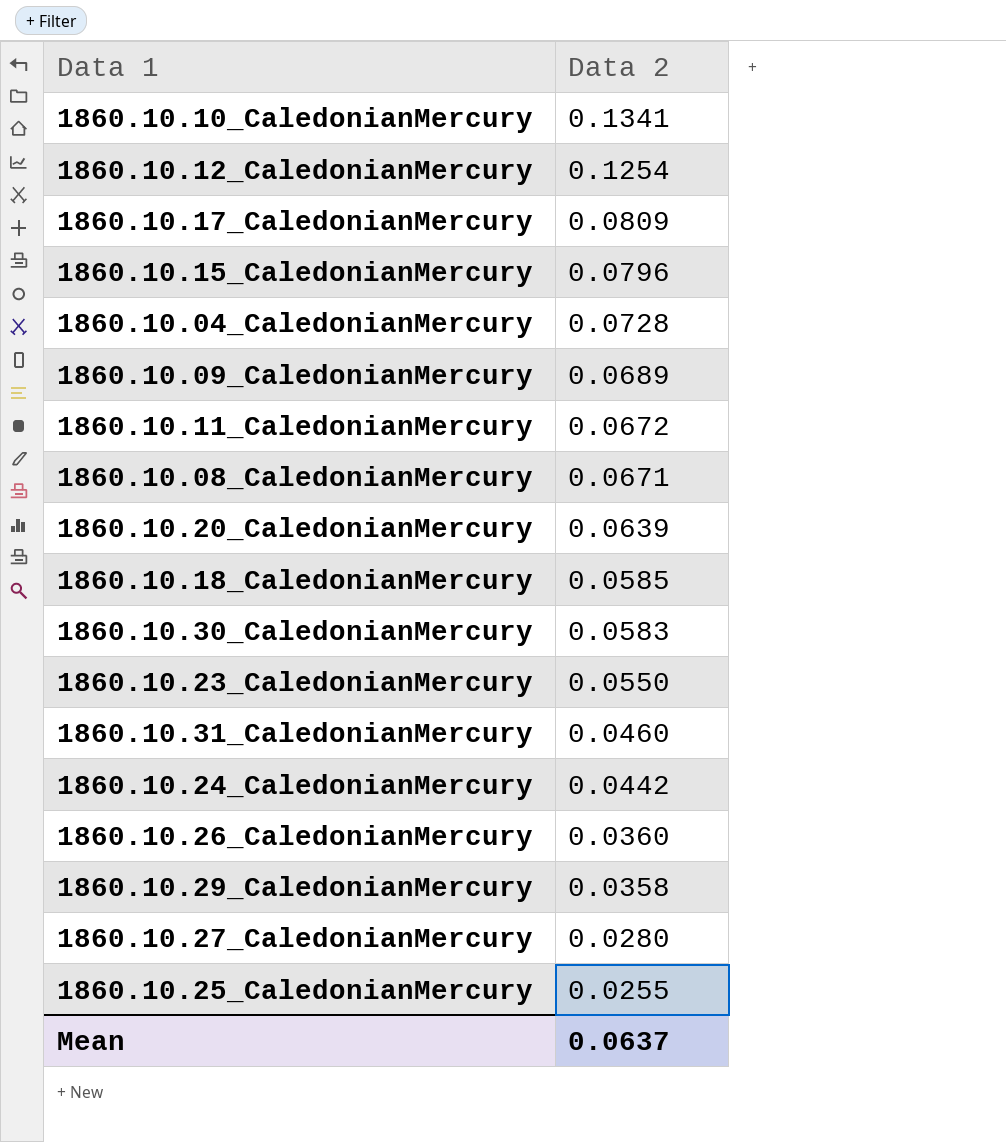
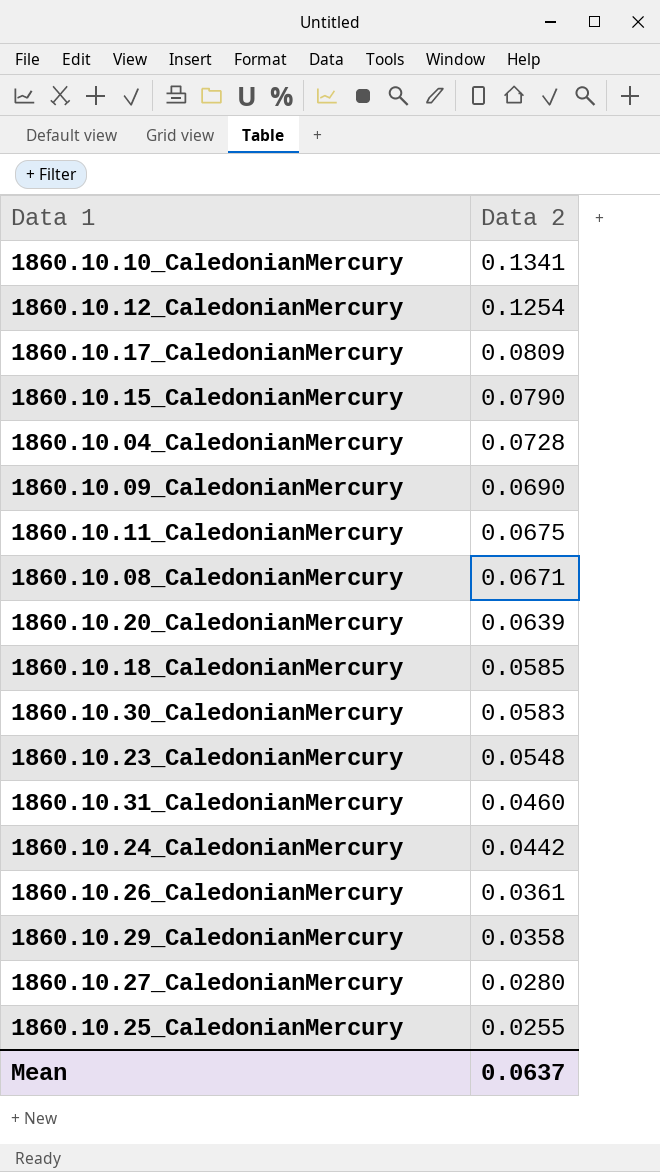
1860.10.15_CaledonianMercury | Data 2: 0.0796 -> 0.0790
1860.10.09_CaledonianMercury | Data 2: 0.0689 -> 0.0690
1860.10.11_CaledonianMercury | Data 2: 0.0672 -> 0.0675
1860.10.23_CaledonianMercury | Data 2: 0.0550 -> 0.0548
1860.10.26_CaledonianMercury | Data 2: 0.0360 -> 0.0361

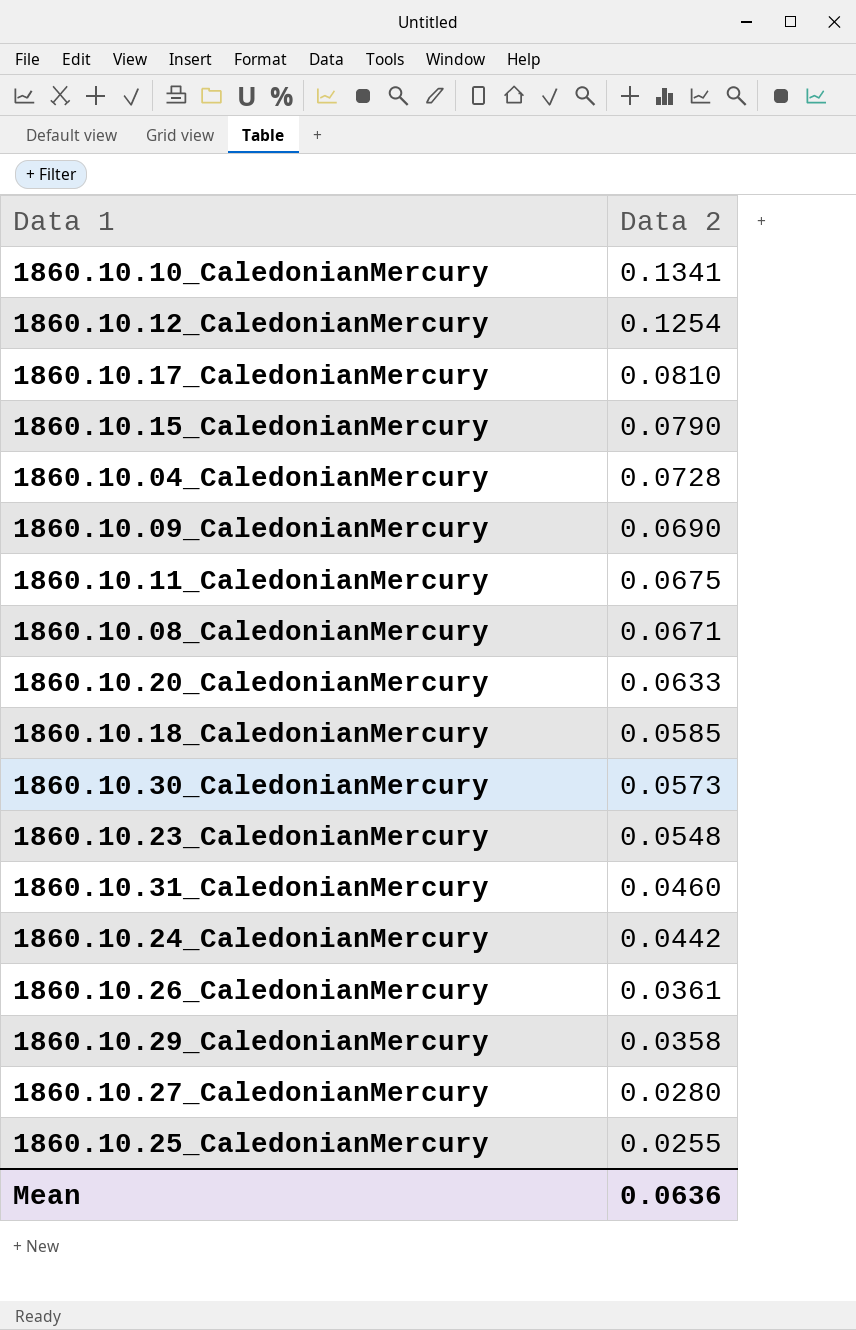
1860.10.17_CaledonianMercury | Data 2: 0.0809 -> 0.0810
1860.10.20_CaledonianMercury | Data 2: 0.0639 -> 0.0633
1860.10.30_CaledonianMercury | Data 2: 0.0583 -> 0.0573
Mean | Data 2: 0.0637 -> 0.0636

